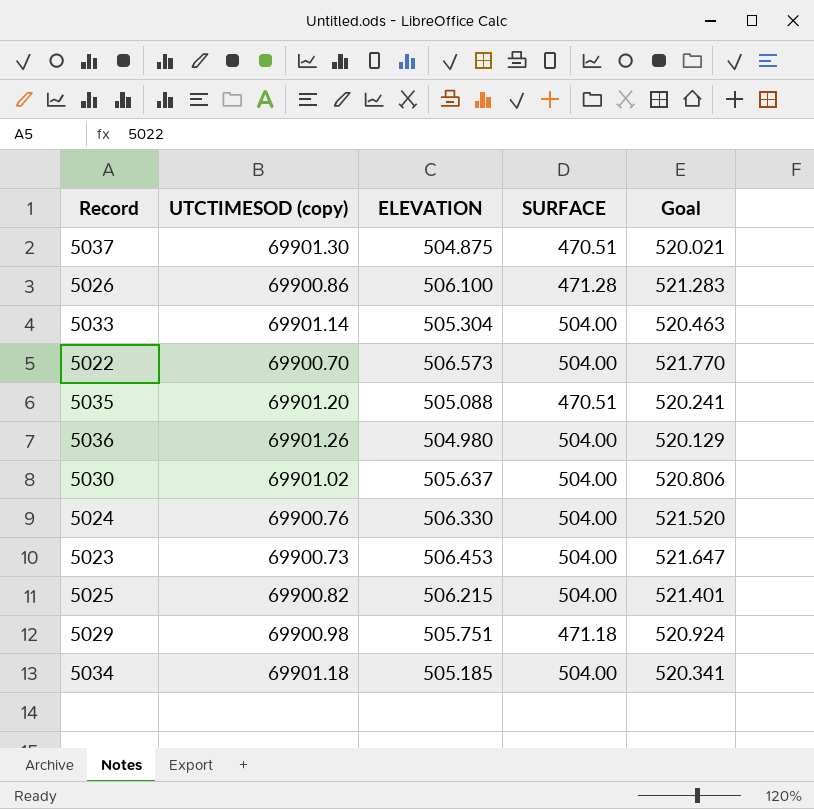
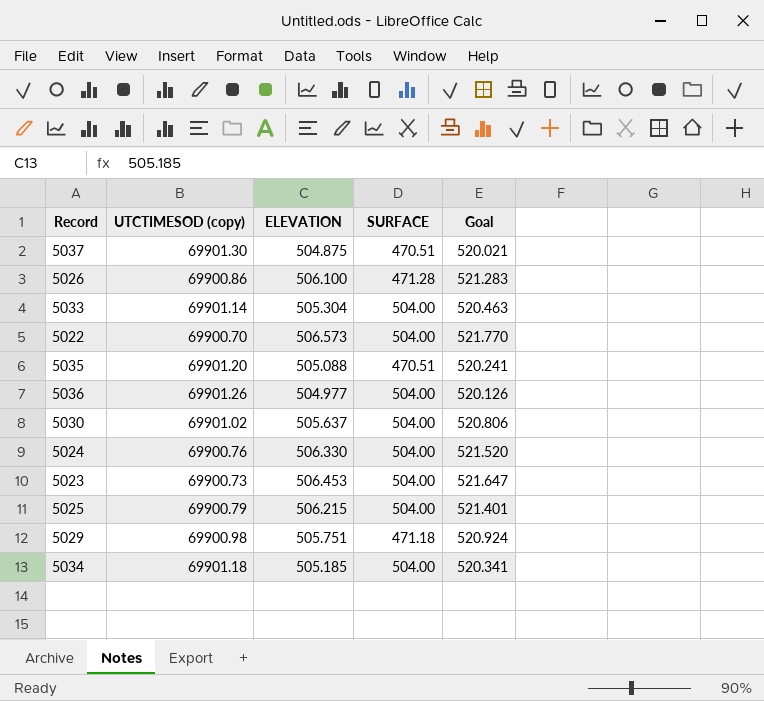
5036 | ELEVATION: 504.980 -> 504.977
5036 | Goal: 520.129 -> 520.126
5025 | UTCTIMESOD (copy): 69900.82 -> 69900.79

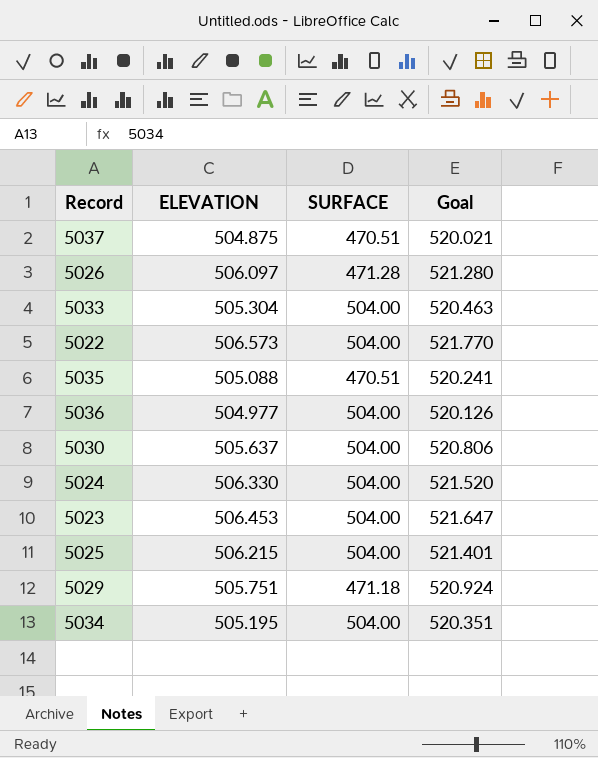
column UTCTIMESOD (copy) | position: 2 -> none
5026 | ELEVATION: 506.100 -> 506.097
5026 | Goal: 521.283 -> 521.280
5034 | ELEVATION: 505.185 -> 505.195
5034 | Goal: 520.341 -> 520.351

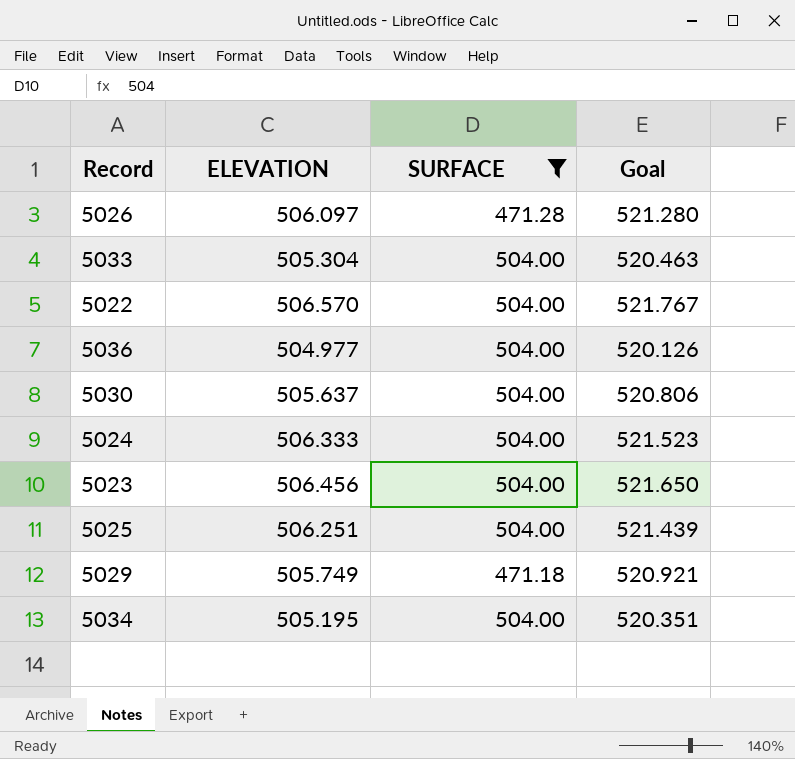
filter: none -> SURFACE != 470.51
5022 | ELEVATION: 506.573 -> 506.570
5022 | Goal: 521.770 -> 521.767
5024 | ELEVATION: 506.330 -> 506.333
5024 | Goal: 521.520 -> 521.523
5023 | ELEVATION: 506.453 -> 506.456
5023 | Goal: 521.647 -> 521.650
5025 | ELEVATION: 506.215 -> 506.251
5025 | Goal: 521.401 -> 521.439
5029 | ELEVATION: 505.751 -> 505.749
5029 | Goal: 520.924 -> 520.921

